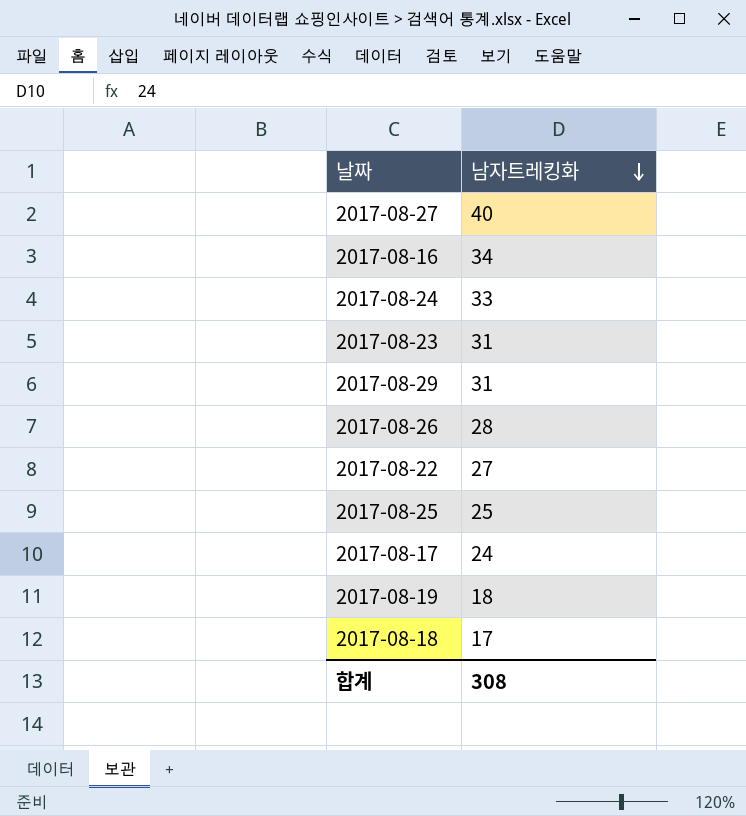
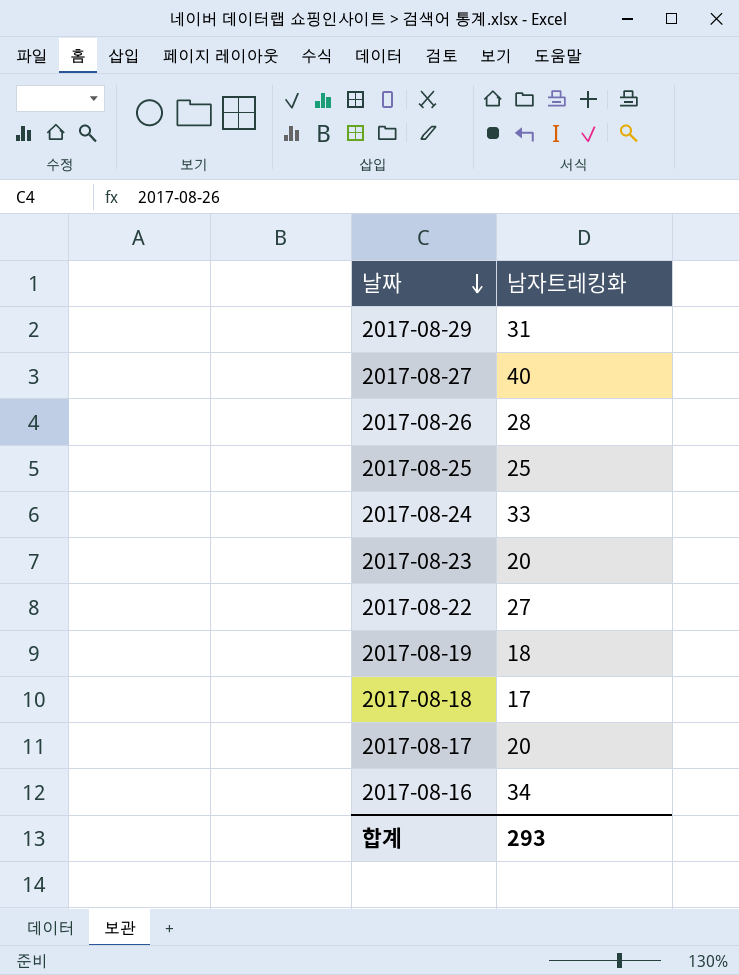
row order: 남자트레킹화 descending -> 날짜 descending
2017-08-23 | 남자트레킹화: 31 -> 20
2017-08-17 | 남자트레킹화: 24 -> 20
합계 | 남자트레킹화: 308 -> 293

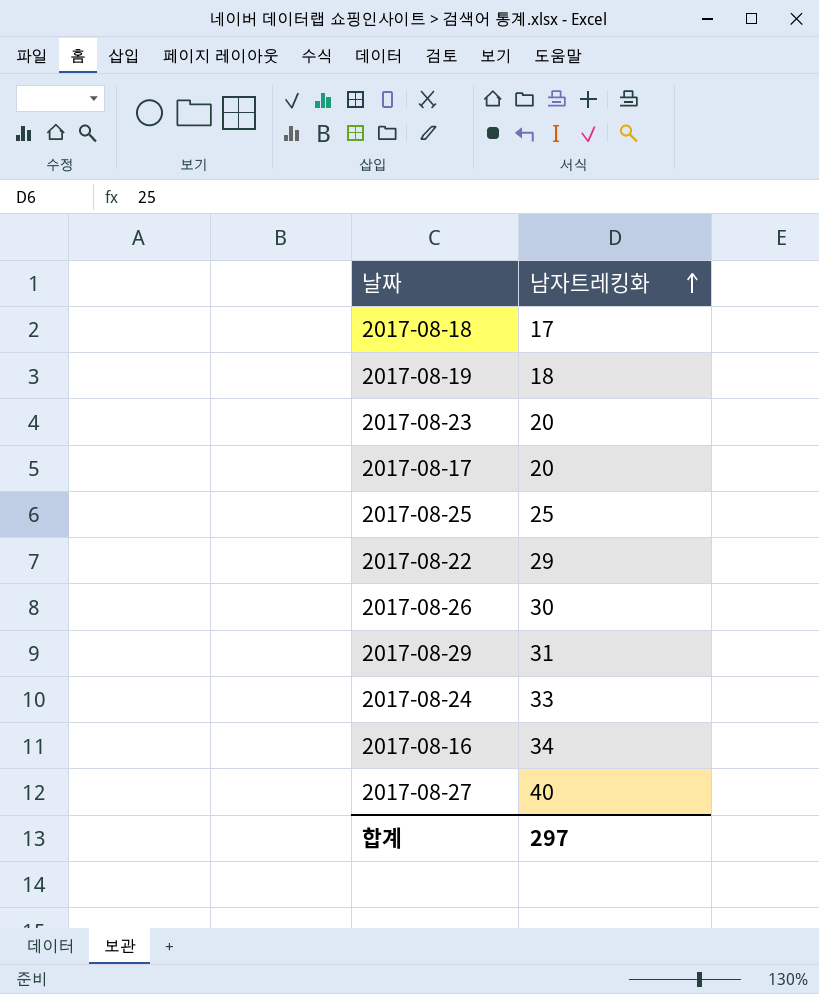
row order: 날짜 descending -> 남자트레킹화 ascending
2017-08-22 | 남자트레킹화: 27 -> 29
2017-08-26 | 남자트레킹화: 28 -> 30
합계 | 남자트레킹화: 293 -> 297

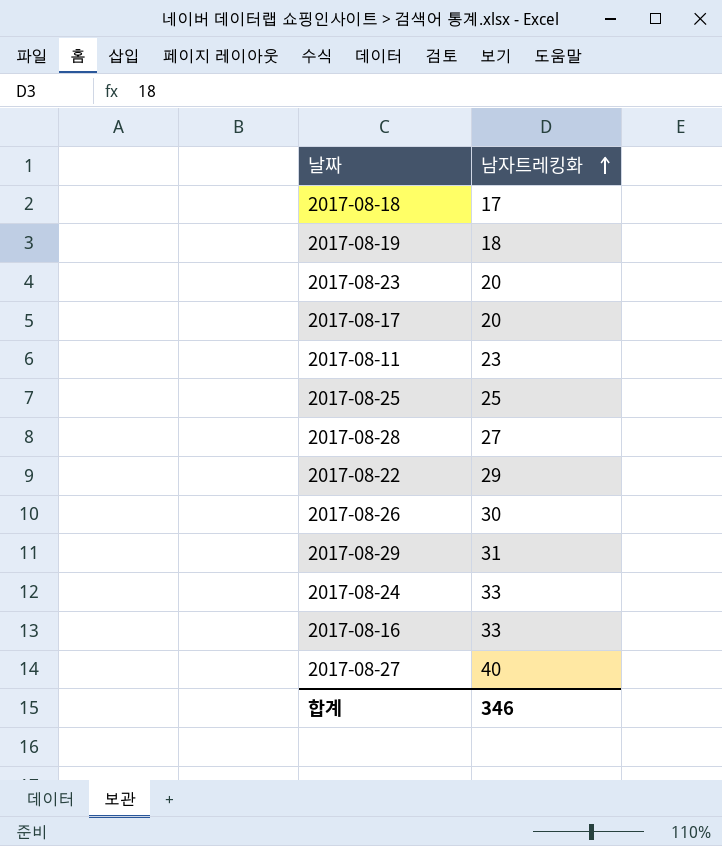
row 2017-08-11: none -> 23
row 2017-08-28: none -> 27
2017-08-16 | 남자트레킹화: 34 -> 33
합계 | 남자트레킹화: 297 -> 346

